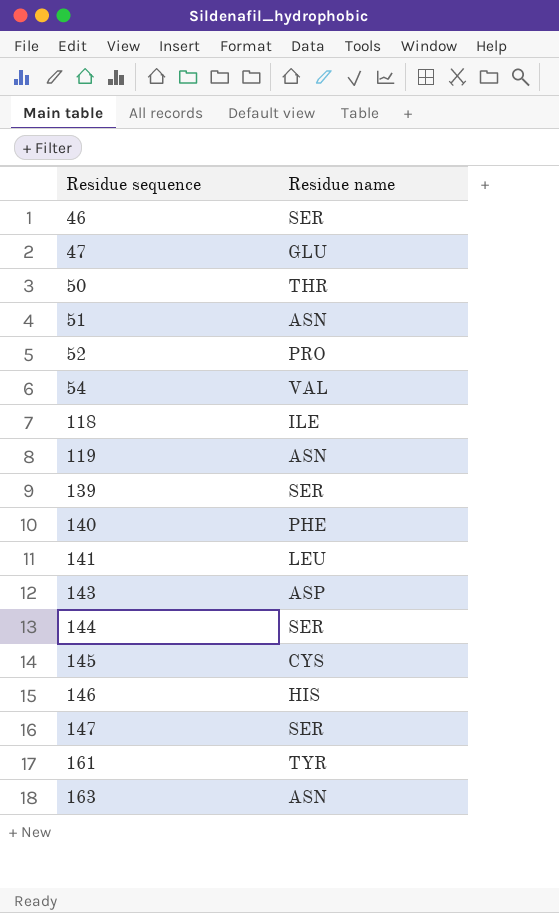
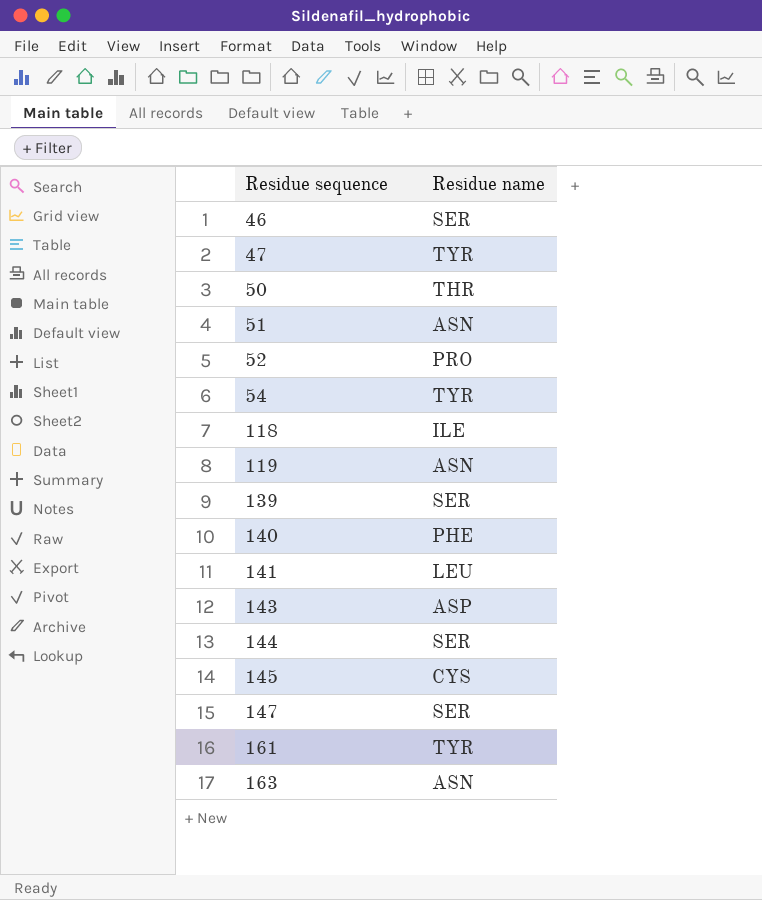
row 146: HIS -> none
47 | Residue name: GLU -> TYR
54 | Residue name: VAL -> TYR

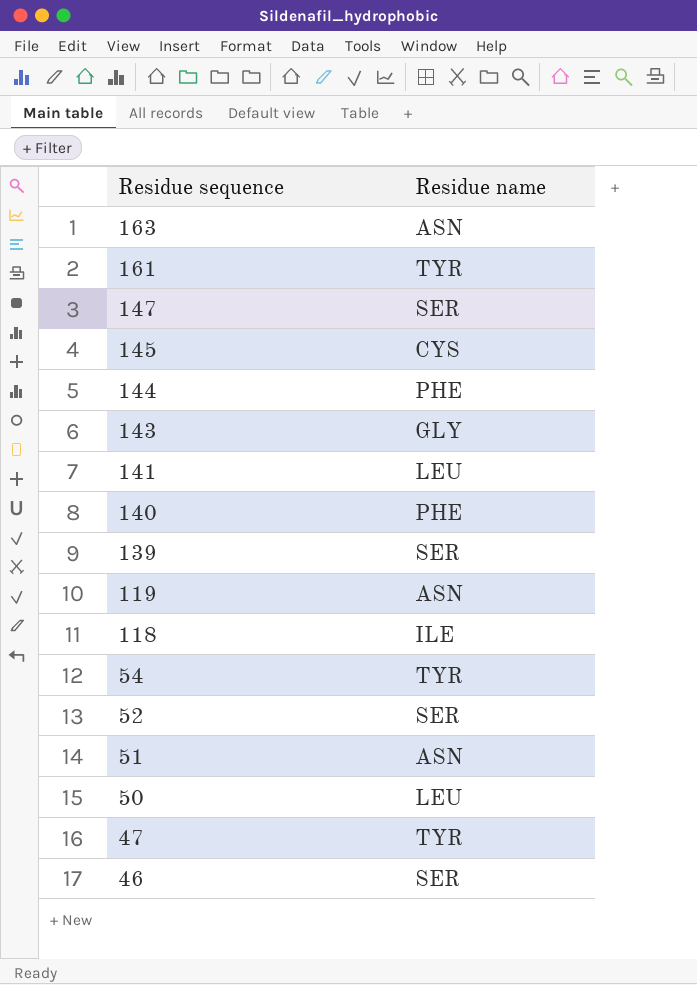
row order: Residue sequence ascending -> Residue sequence descending
144 | Residue name: SER -> PHE
143 | Residue name: ASP -> GLY
52 | Residue name: PRO -> SER
50 | Residue name: THR -> LEU

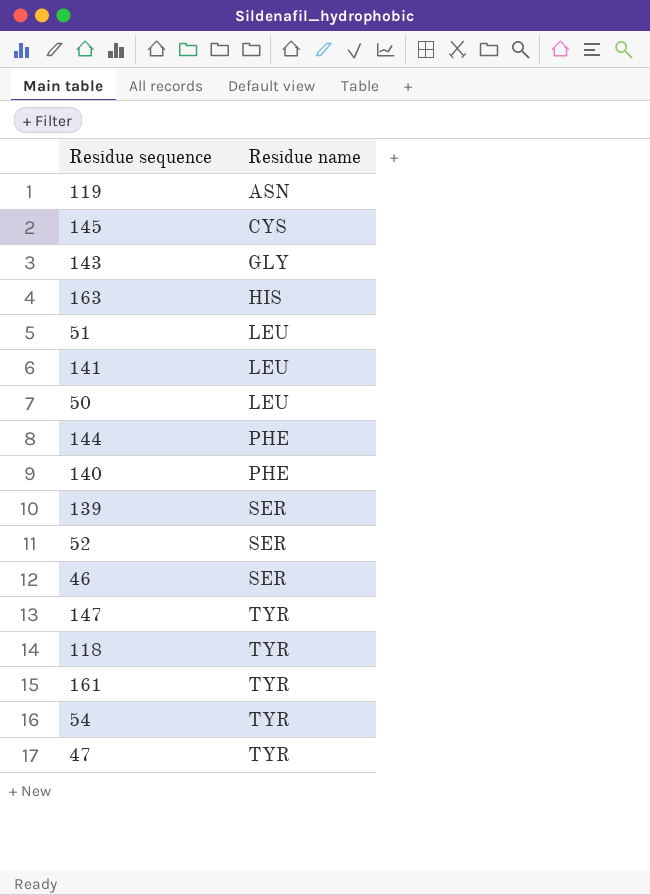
row order: Residue sequence descending -> Residue name ascending
163 | Residue name: ASN -> HIS
51 | Residue name: ASN -> LEU
147 | Residue name: SER -> TYR
118 | Residue name: ILE -> TYR

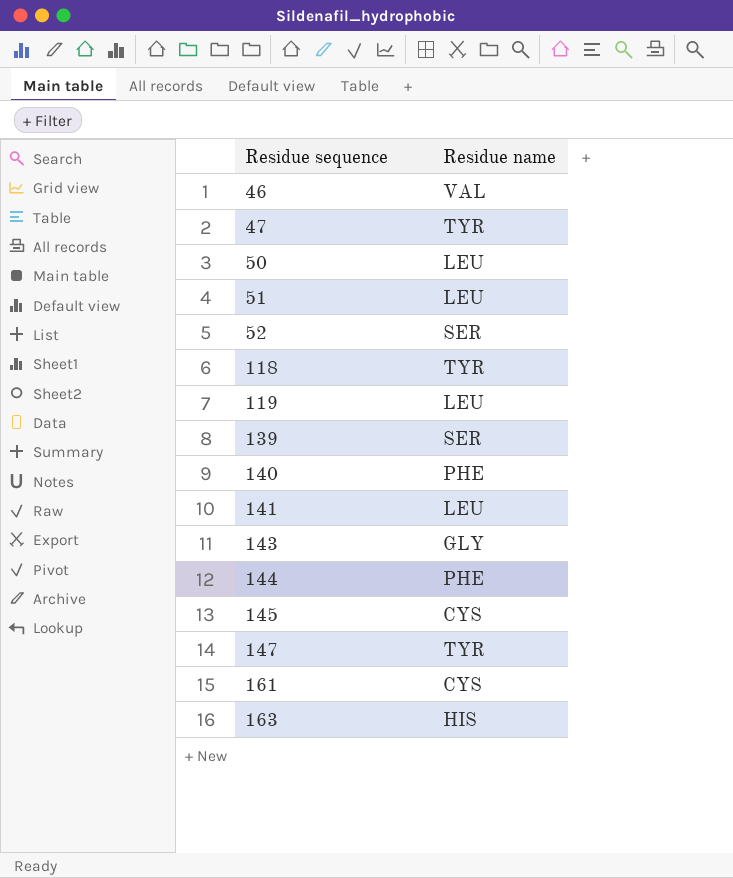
row order: Residue name ascending -> Residue sequence ascending
row 54: TYR -> none
46 | Residue name: SER -> VAL
119 | Residue name: ASN -> LEU
161 | Residue name: TYR -> CYS

